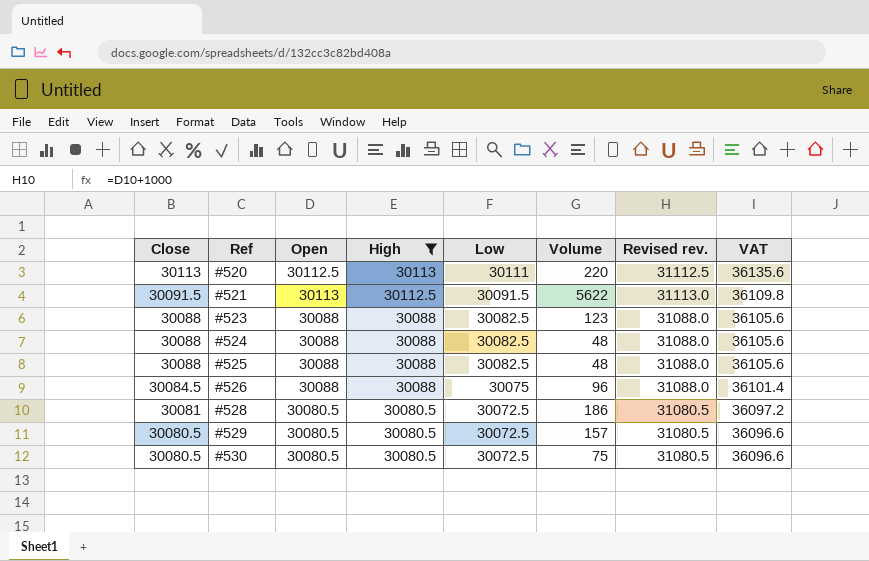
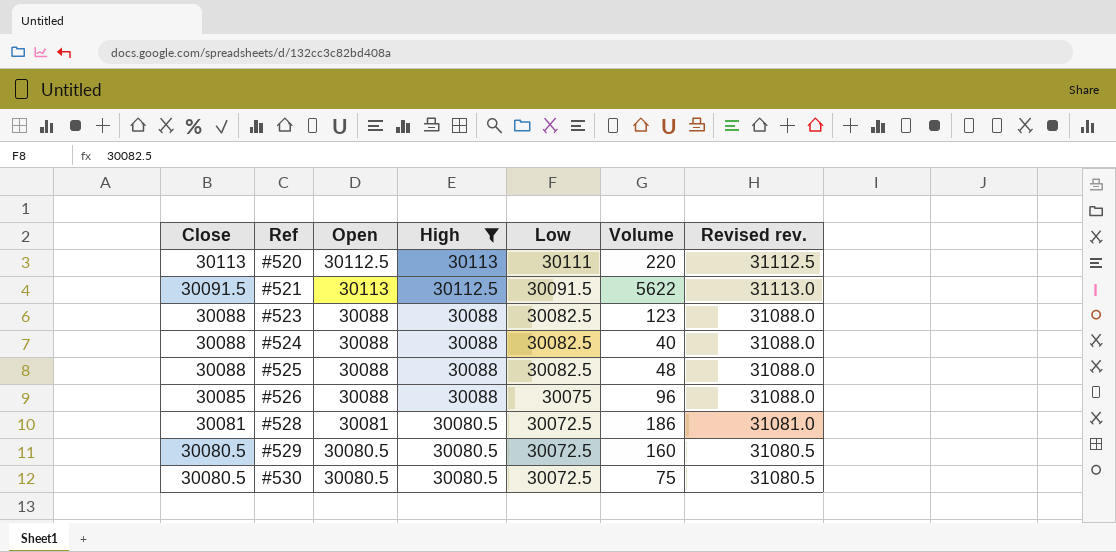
column VAT | formula: [Close] * 1.2 -> none
#524 | Volume: 48 -> 40
#526 | Close: 30084.5 -> 30085
#528 | Open: 30080.5 -> 30081
#528 | Revised rev.: 31080.5 -> 31081.0
#529 | Volume: 157 -> 160

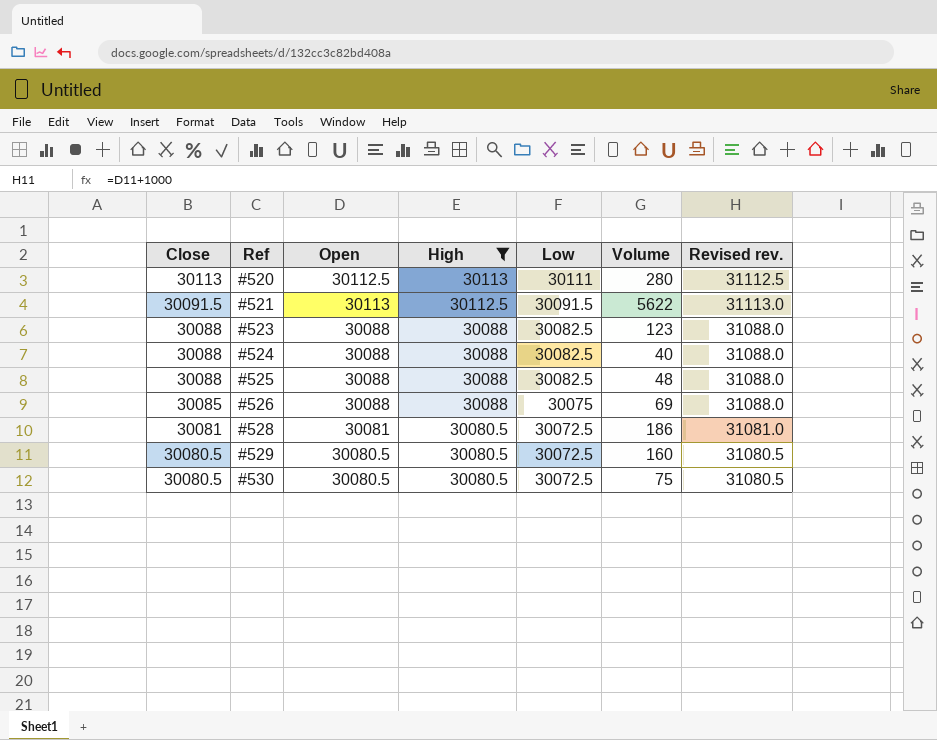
#520 | Volume: 220 -> 280
#526 | Volume: 96 -> 69

